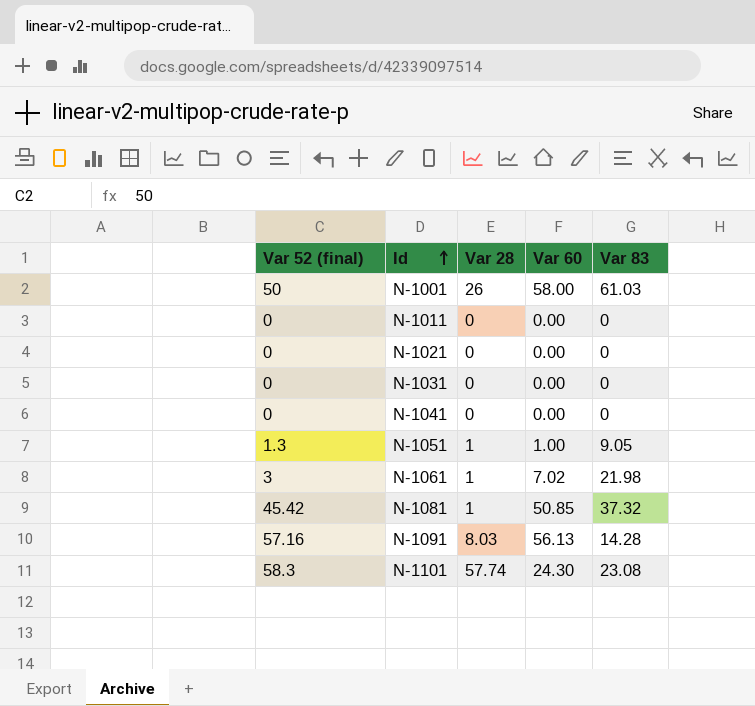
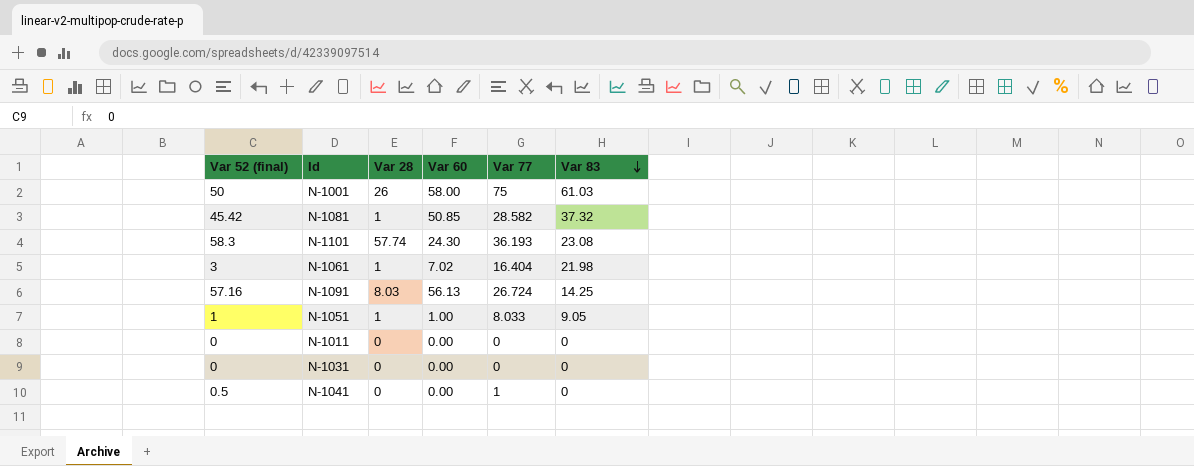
row order: Id ascending -> Var 83 descending
column Var 77 | position: none -> 5
row N-1021: 0 | 0 | 0.00 | 0 -> none
N-1091 | Var 83: 14.28 -> 14.25
N-1051 | Var 52 (final): 1.3 -> 1
N-1041 | Var 52 (final): 0 -> 0.5

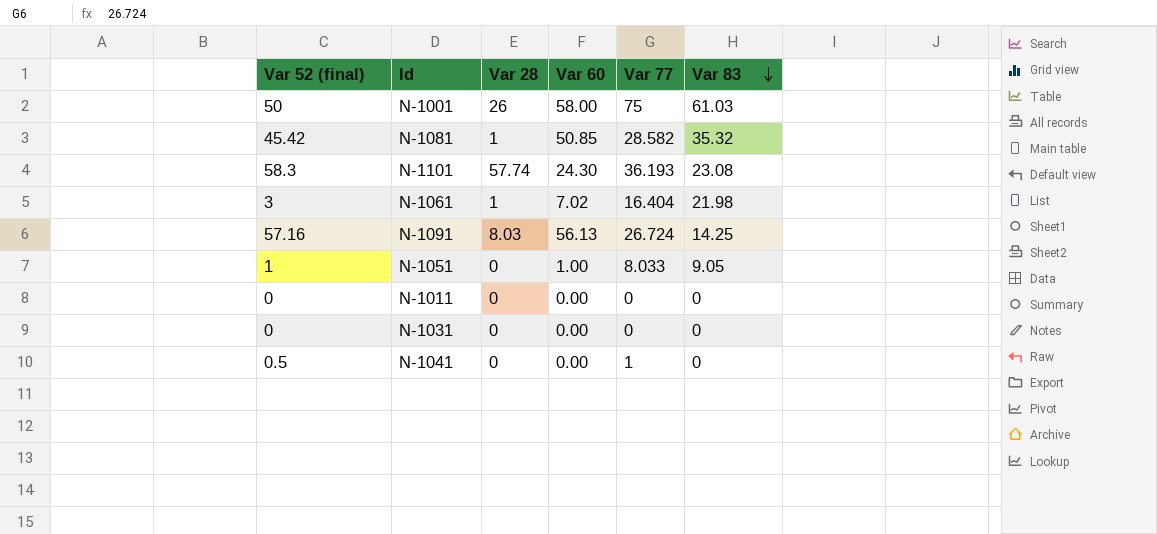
N-1081 | Var 83: 37.32 -> 35.32
N-1051 | Var 28: 1 -> 0

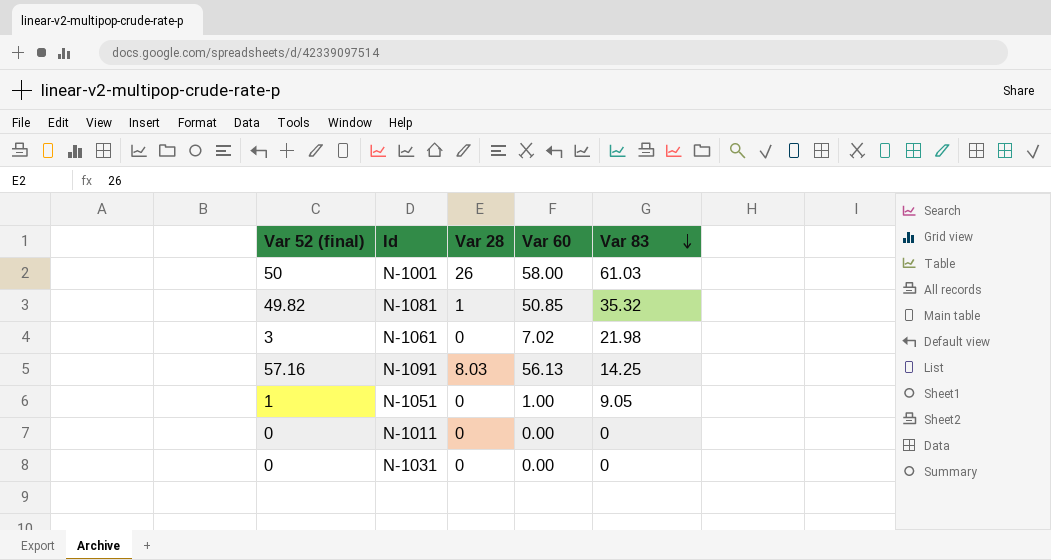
column Var 77 | position: 5 -> none
row N-1101: 58.3 | 57.74 | 24.30 | 36.193 | 23.08 -> none
row N-1041: 0.5 | 0 | 0.00 | 1 | 0 -> none
N-1081 | Var 52 (final): 45.42 -> 49.82
N-1061 | Var 28: 1 -> 0

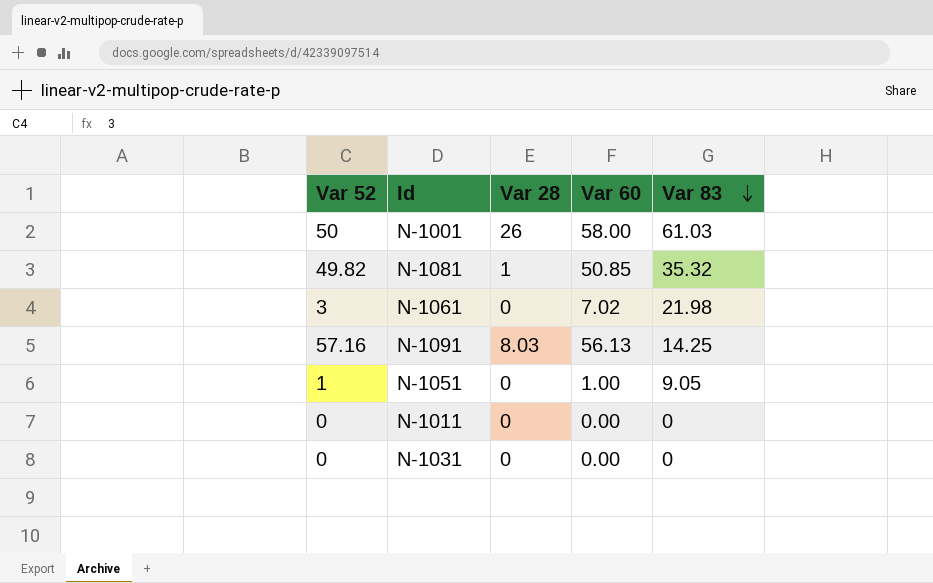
column name: Var 52 (final) -> Var 52

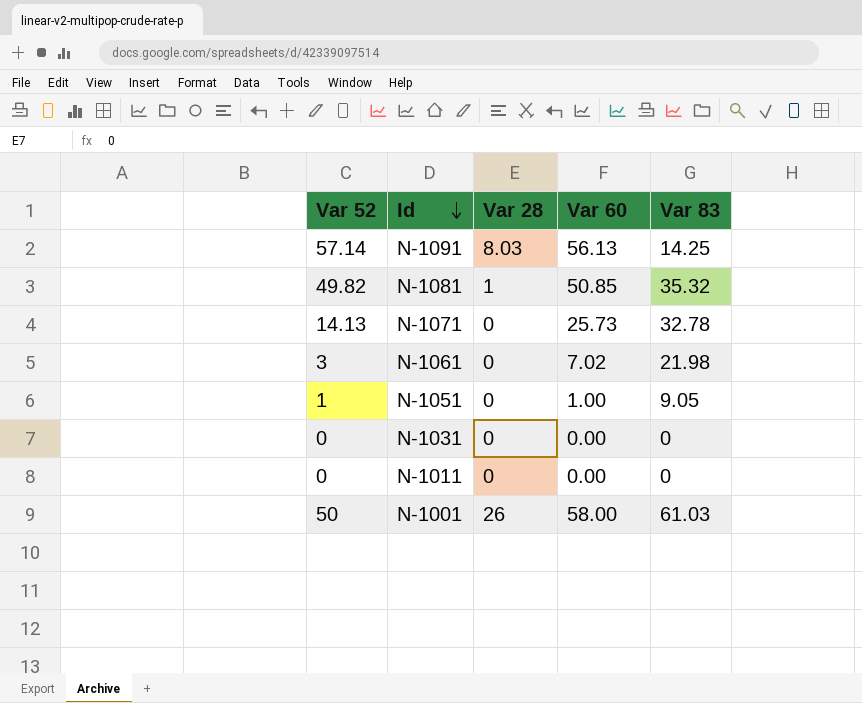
row order: Var 83 descending -> Id descending
N-1091 | Var 52: 57.16 -> 57.14
row N-1071: none -> 14.13 | 0 | 25.73 | 32.78

